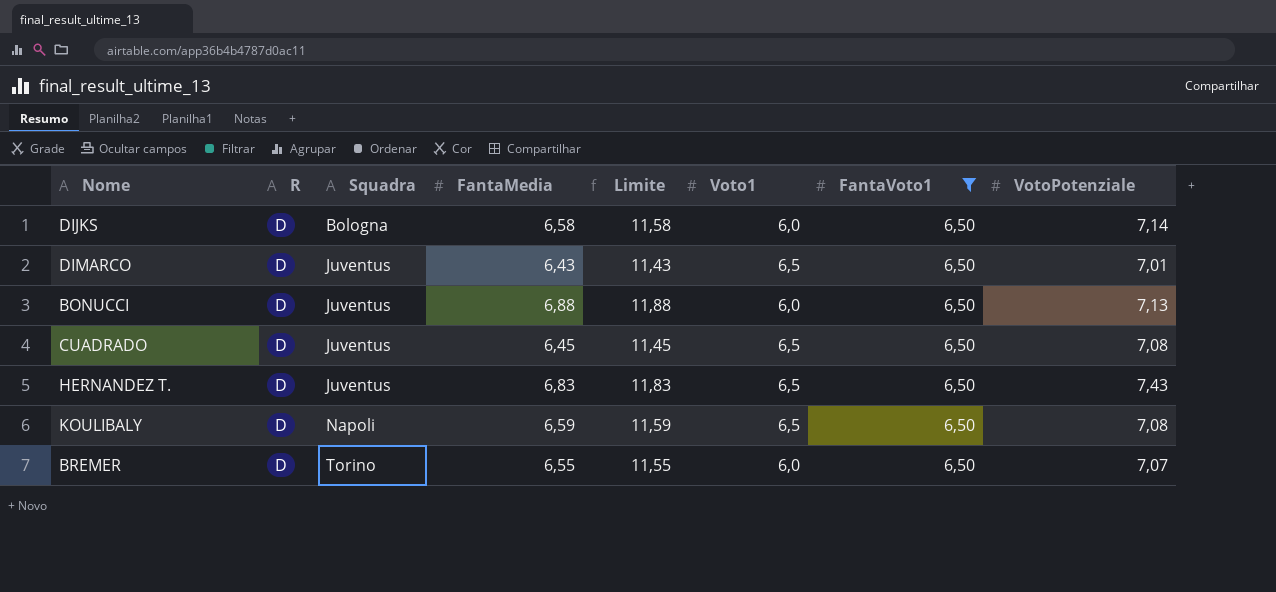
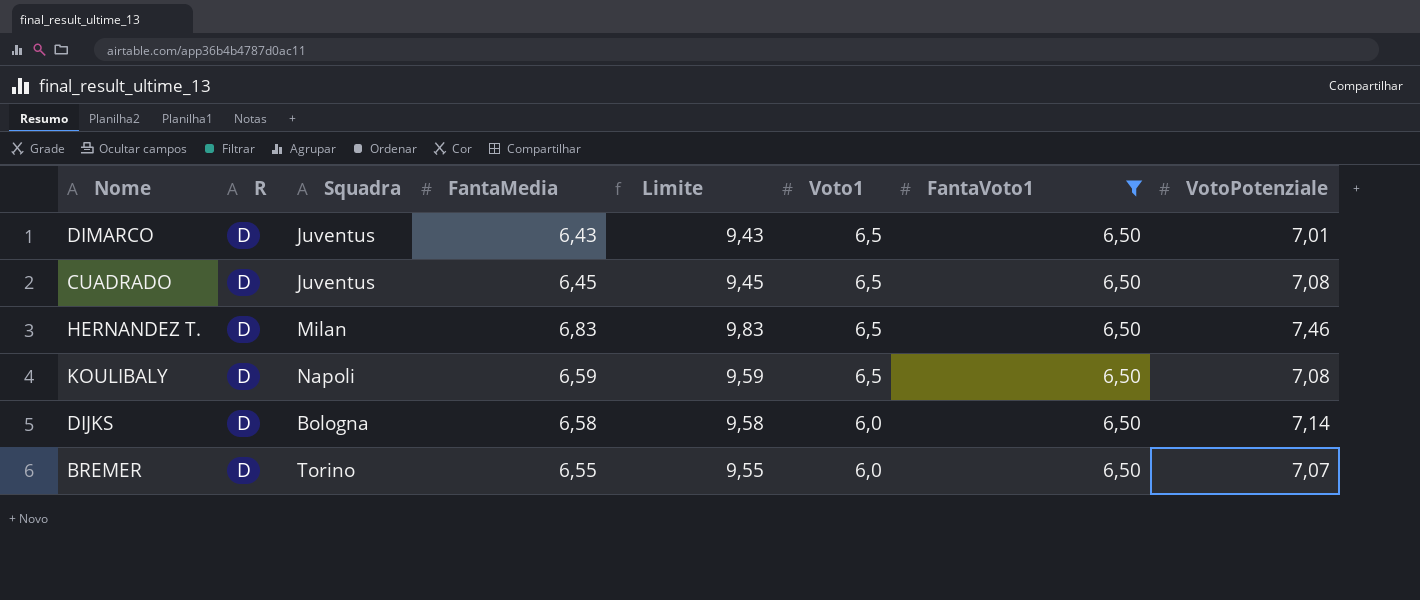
row order: Squadra ascending -> Voto1 descending
column Limite | formula: [FantaMedia] + 5 -> [FantaMedia] + 3
row BONUCCI: D | Juventus | 6,88 | 11,88 | 6,0 | 6,50 | 7,13 -> none
HERNANDEZ T. | Squadra: Juventus -> Milan
HERNANDEZ T. | VotoPotenziale: 7,43 -> 7,46

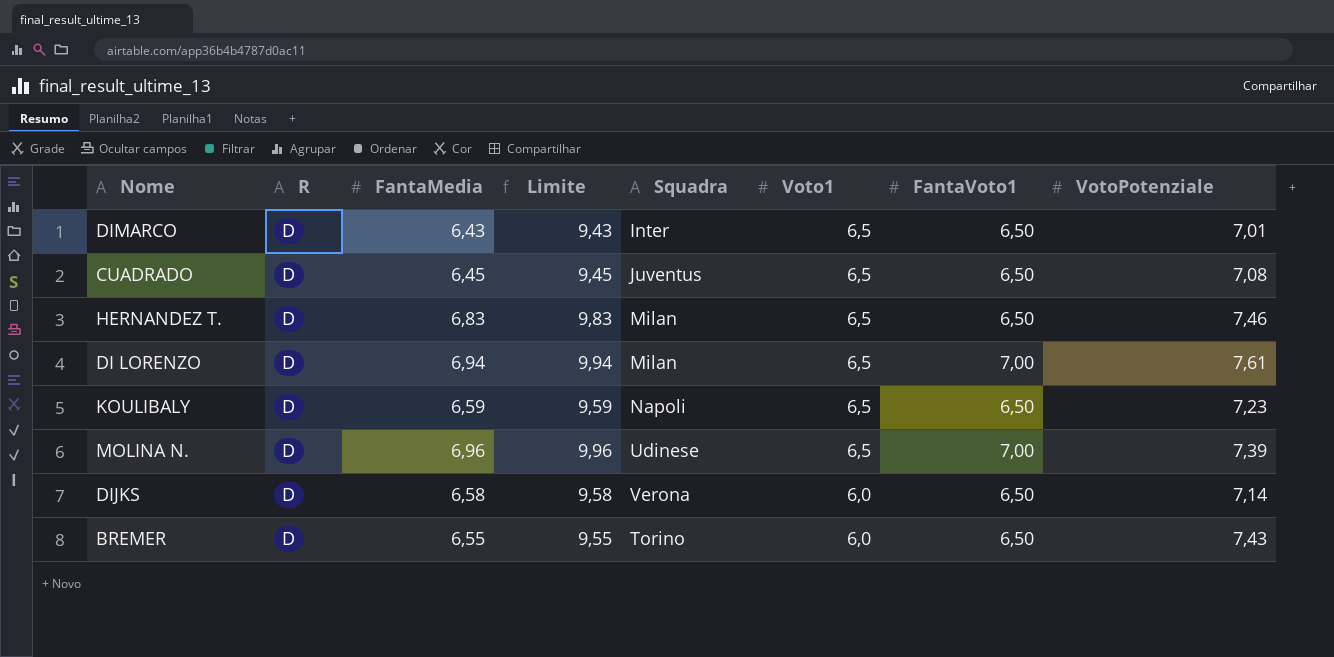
filter: FantaVoto1 = 6,50 -> none
column Squadra | position: 3 -> 5
DIMARCO | Squadra: Juventus -> Inter
KOULIBALY | VotoPotenziale: 7,08 -> 7,23
DIJKS | Squadra: Bologna -> Verona
BREMER | VotoPotenziale: 7,07 -> 7,43

